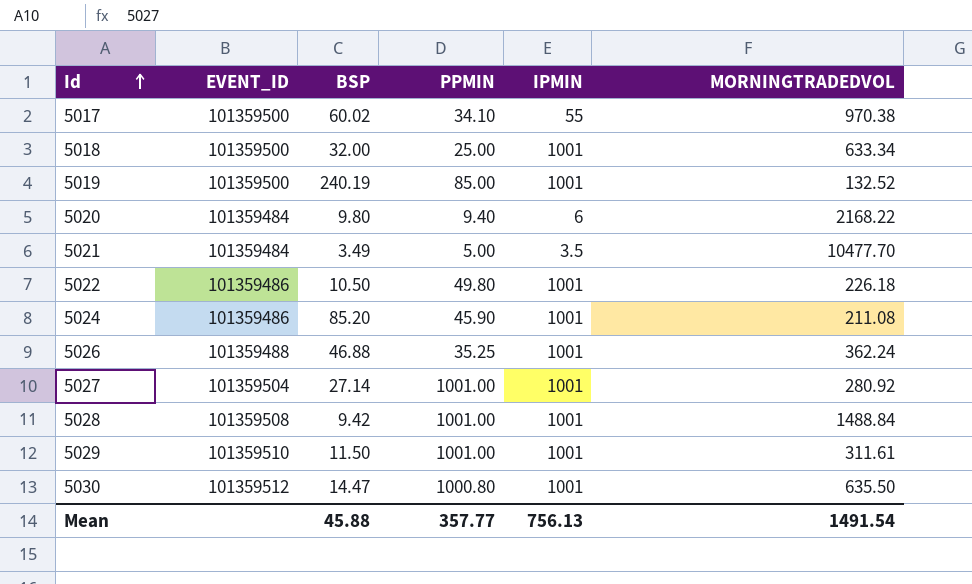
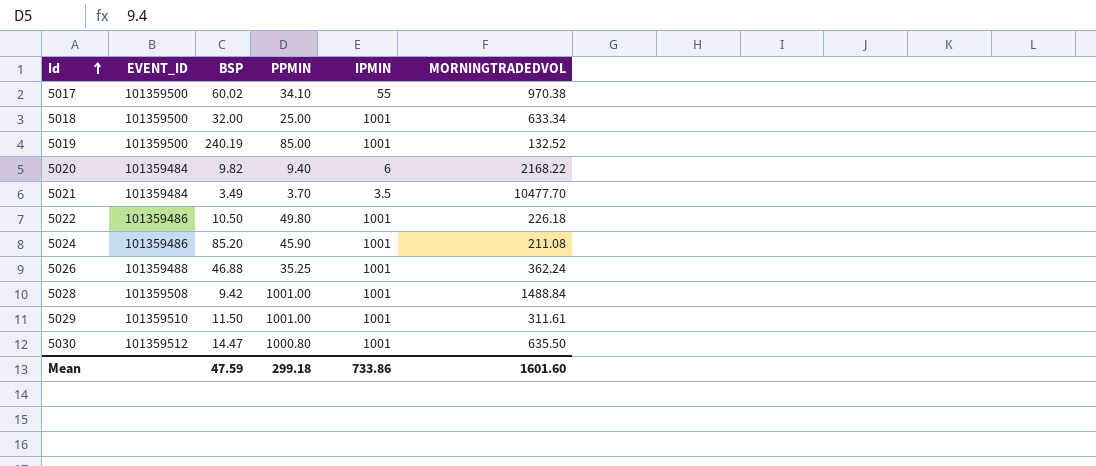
row 5027: 101359504 | 27.14 | 1001.00 | 1001 | 280.92 -> none
5020 | BSP: 9.80 -> 9.82
5021 | PPMIN: 5.00 -> 3.70
Mean | BSP: 45.88 -> 47.59
Mean | PPMIN: 357.77 -> 299.18
Mean | IPMIN: 756.13 -> 733.86
Mean | MORNINGTRADEDVOL: 1491.54 -> 1601.60

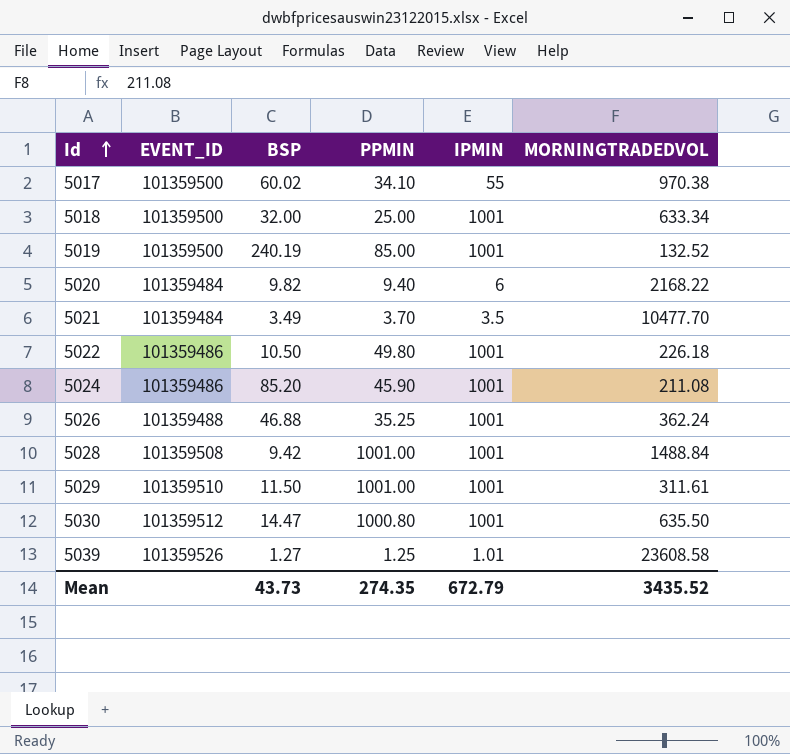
row 5039: none -> 101359526 | 1.27 | 1.25 | 1.01 | 23608.58
Mean | BSP: 47.59 -> 43.73
Mean | PPMIN: 299.18 -> 274.35
Mean | IPMIN: 733.86 -> 672.79
Mean | MORNINGTRADEDVOL: 1601.60 -> 3435.52

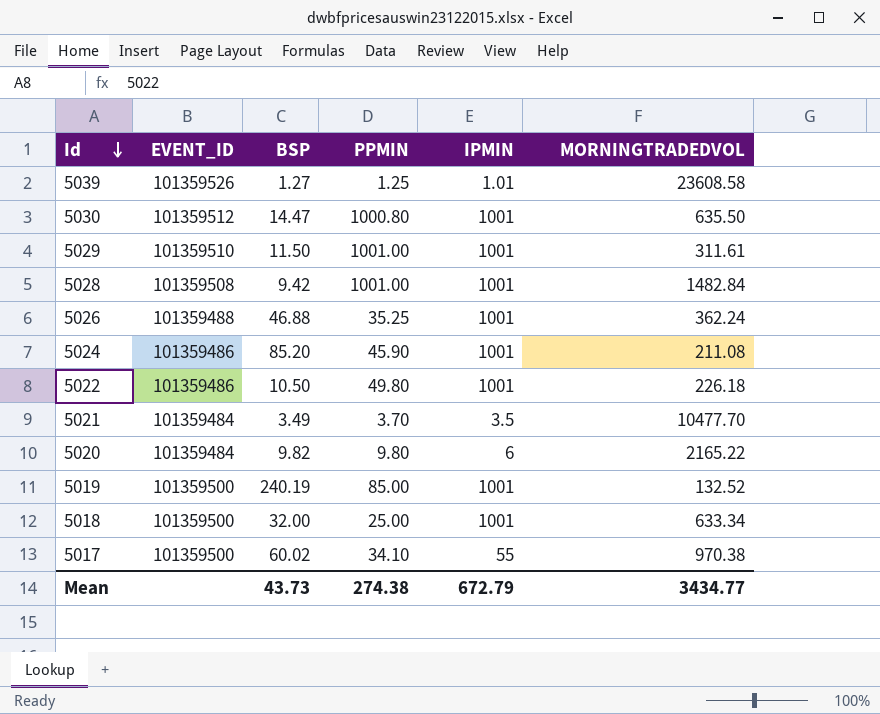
row order: Id ascending -> Id descending
5028 | MORNINGTRADEDVOL: 1488.84 -> 1482.84
5020 | PPMIN: 9.40 -> 9.80
5020 | MORNINGTRADEDVOL: 2168.22 -> 2165.22
Mean | PPMIN: 274.35 -> 274.38
Mean | MORNINGTRADEDVOL: 3435.52 -> 3434.77

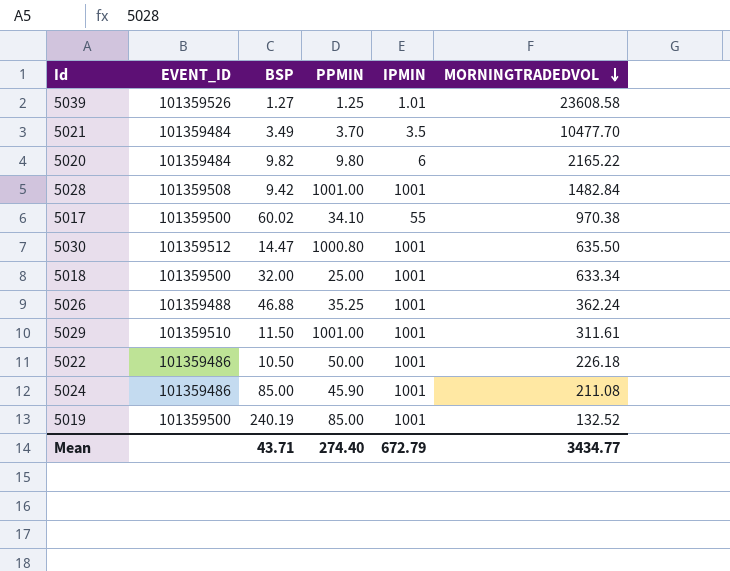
row order: Id descending -> MORNINGTRADEDVOL descending
5022 | PPMIN: 49.80 -> 50.00
5024 | BSP: 85.20 -> 85.00
Mean | BSP: 43.73 -> 43.71
Mean | PPMIN: 274.38 -> 274.40

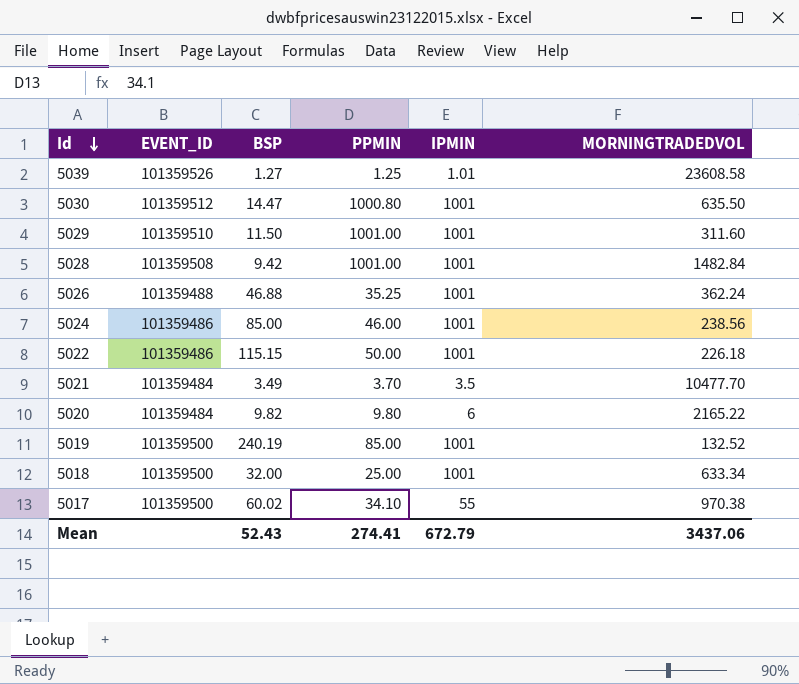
row order: MORNINGTRADEDVOL descending -> Id descending
5029 | MORNINGTRADEDVOL: 311.61 -> 311.60
5024 | PPMIN: 45.90 -> 46.00
5024 | MORNINGTRADEDVOL: 211.08 -> 238.56
5022 | BSP: 10.50 -> 115.15
Mean | BSP: 43.71 -> 52.43
Mean | PPMIN: 274.40 -> 274.41
Mean | MORNINGTRADEDVOL: 3434.77 -> 3437.06

